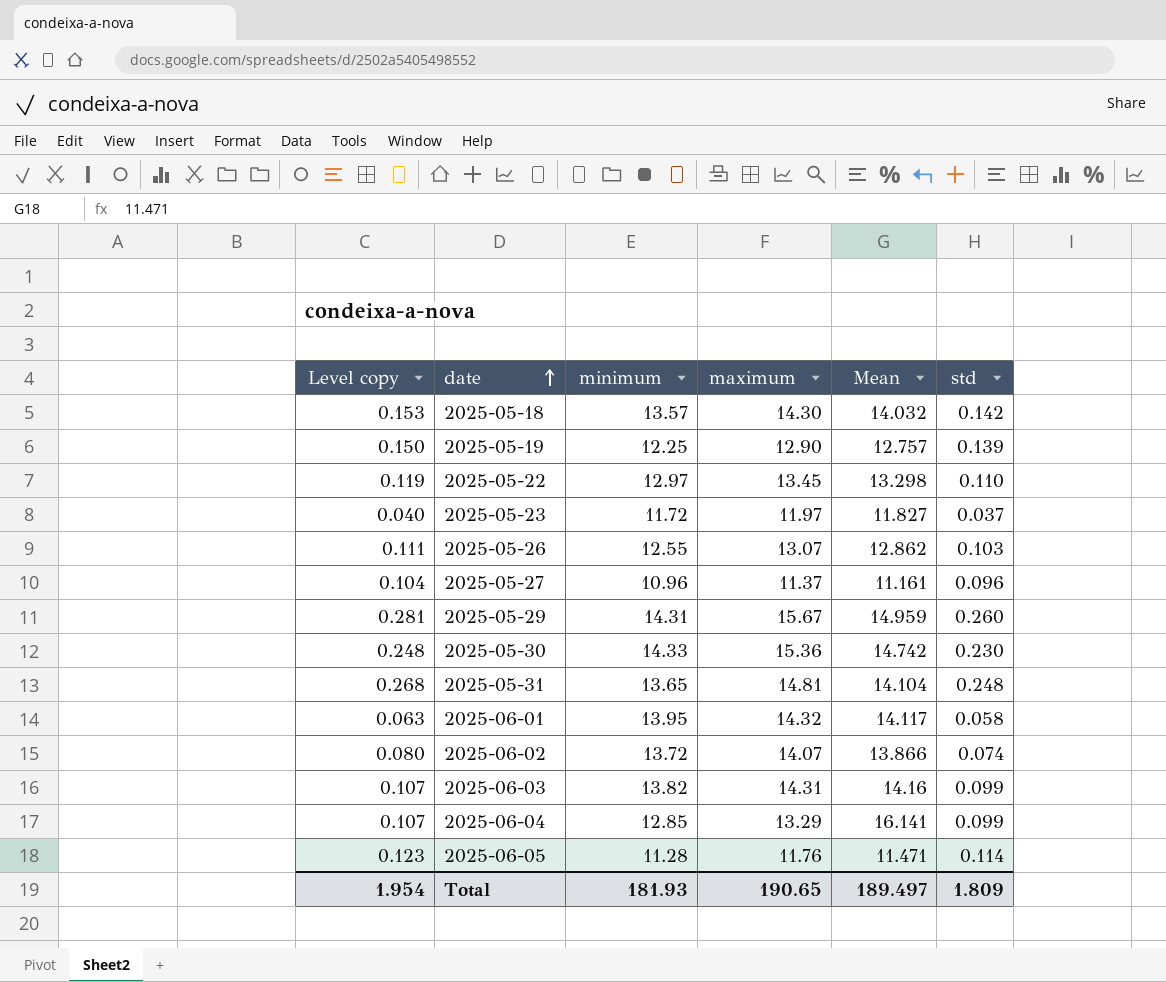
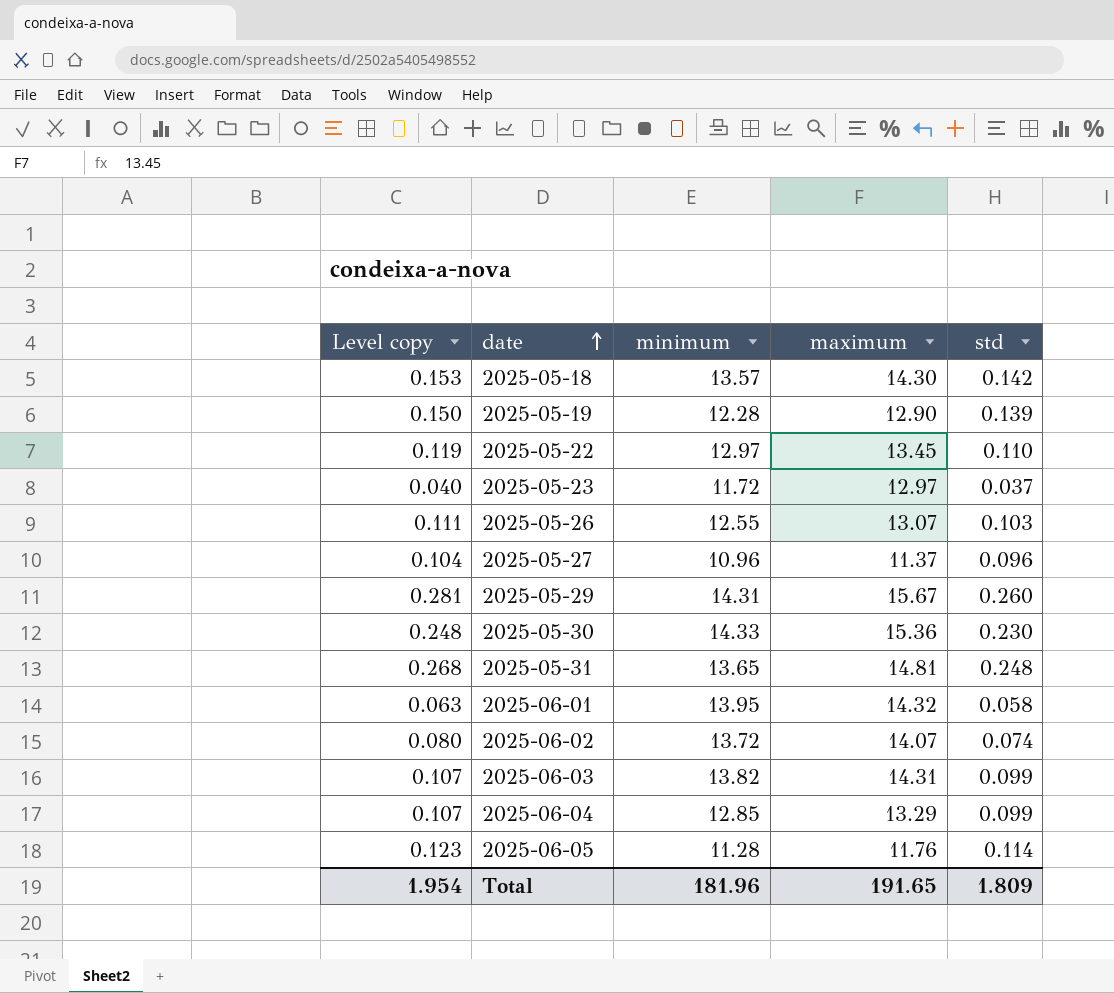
column Mean | position: 5 -> none
2025-05-19 | minimum: 12.25 -> 12.28
2025-05-23 | maximum: 11.97 -> 12.97
Total | minimum: 181.93 -> 181.96
Total | maximum: 190.65 -> 191.65

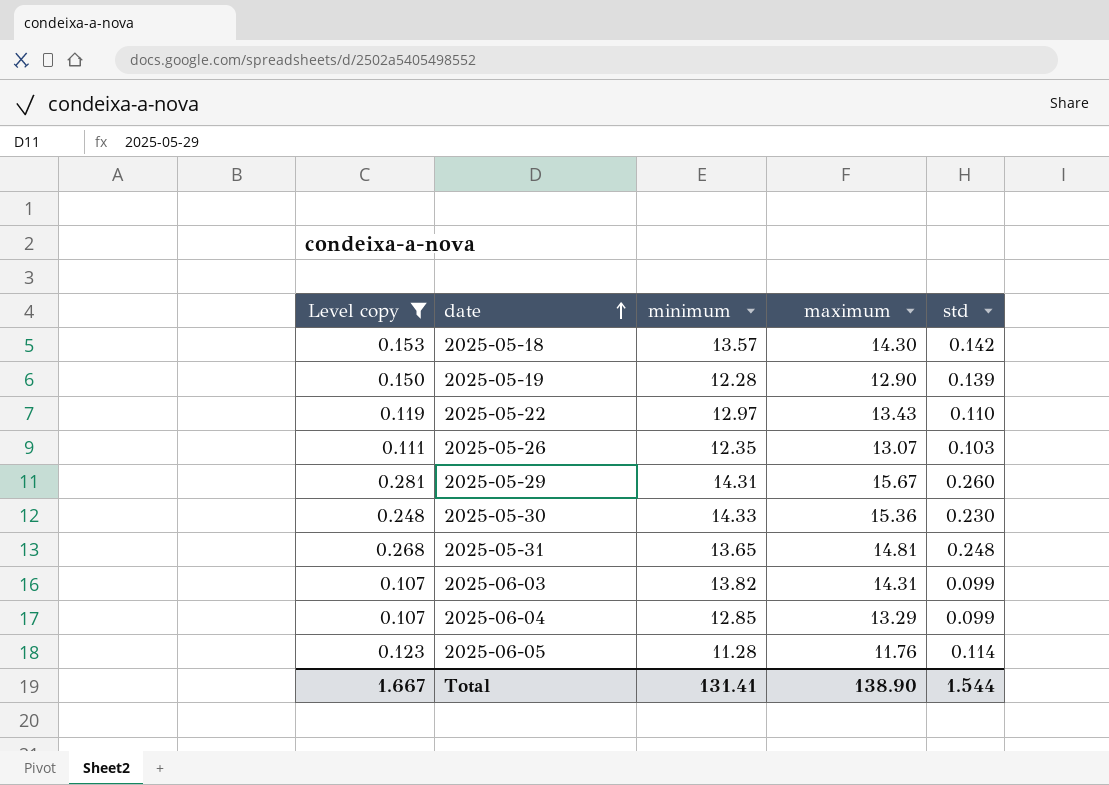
filter: none -> Level copy >= 0.107
2025-05-22 | maximum: 13.45 -> 13.43
2025-05-26 | minimum: 12.55 -> 12.35
Total | Level copy: 1.954 -> 1.667
Total | minimum: 181.96 -> 131.41
Total | maximum: 191.65 -> 138.90
Total | std: 1.809 -> 1.544

